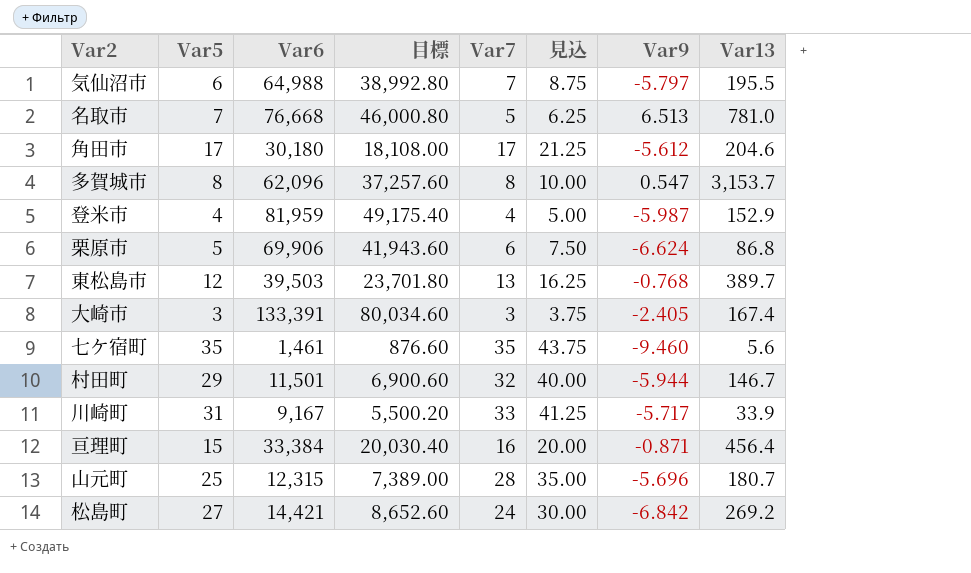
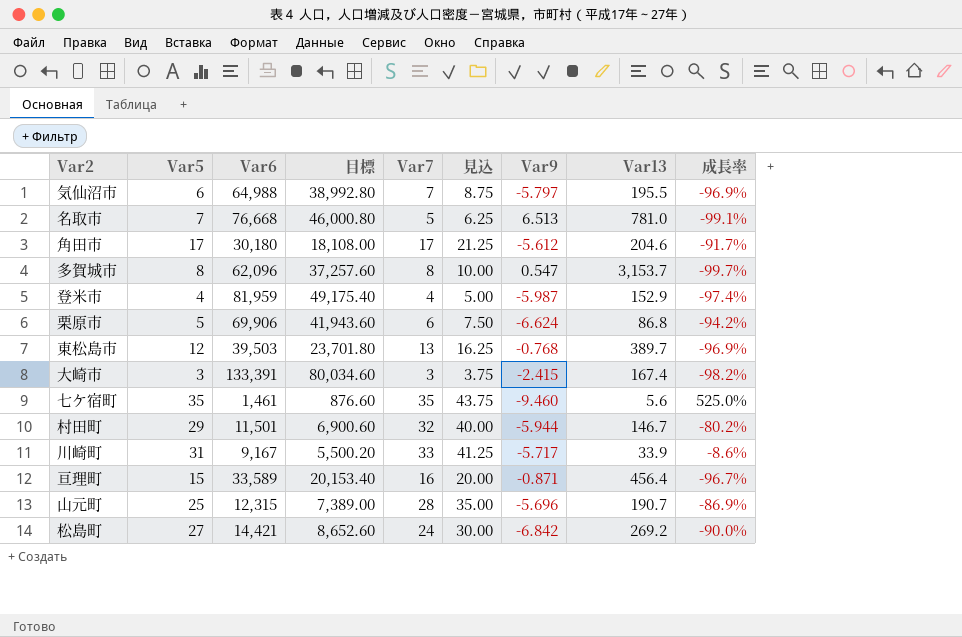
column 成長率 | formula: none -> ([Var5] - [Var13]) / [Var13]
大崎市 | Var9: -2.405 -> -2.415
亘理町 | Var6: 33,384 -> 33,589
亘理町 | 目標: 20,030.40 -> 20,153.40
山元町 | Var13: 180.7 -> 190.7

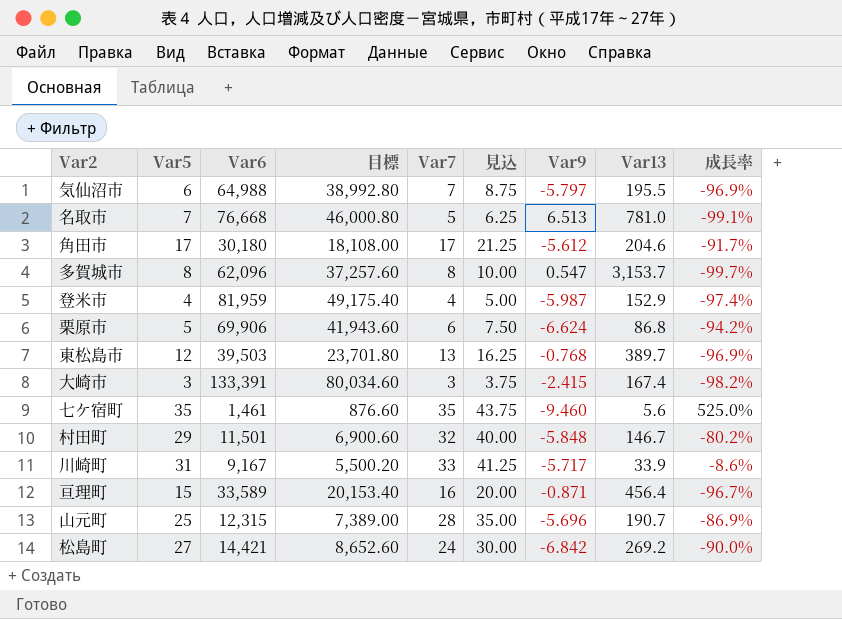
村田町 | Var9: -5.944 -> -5.848

